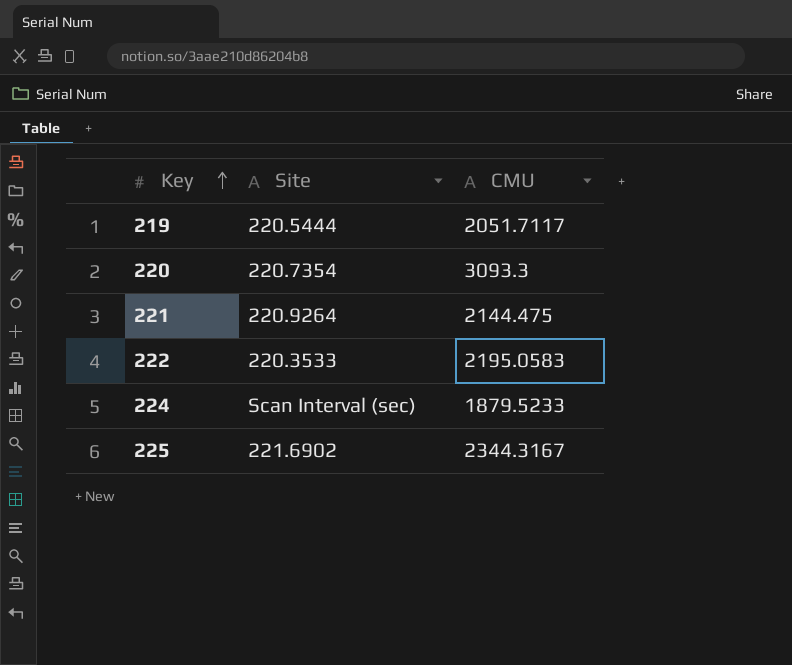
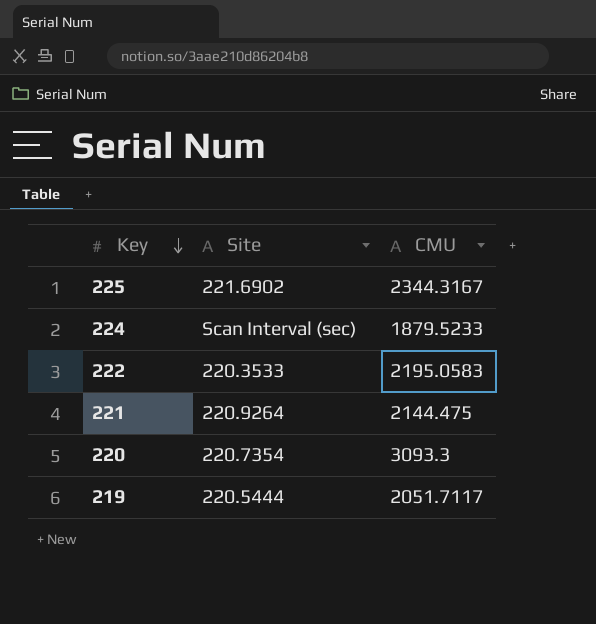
row order: Key ascending -> Key descending

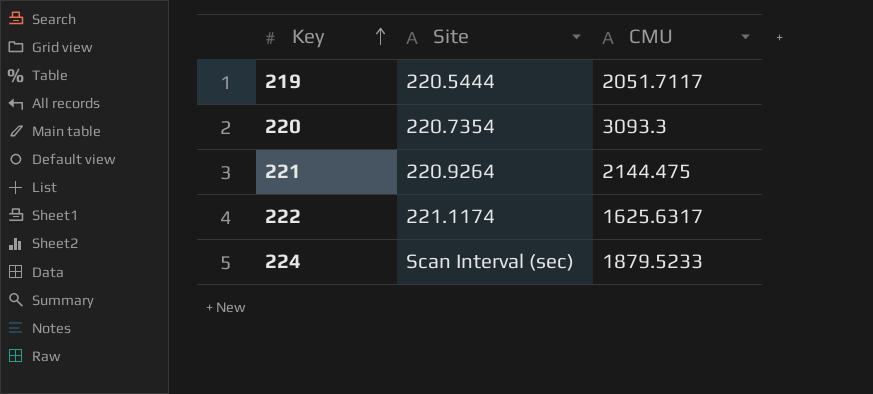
row order: Key descending -> Key ascending
row 225: 221.6902 | 2344.3167 -> none
222 | Site: 220.3533 -> 221.1174
222 | CMU: 2195.0583 -> 1625.6317

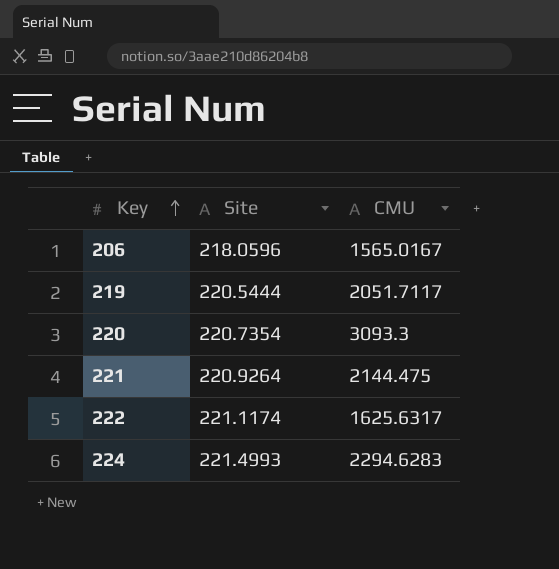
row 206: none -> 218.0596 | 1565.0167
224 | Site: Scan Interval (sec) -> 221.4993
224 | CMU: 1879.5233 -> 2294.6283

